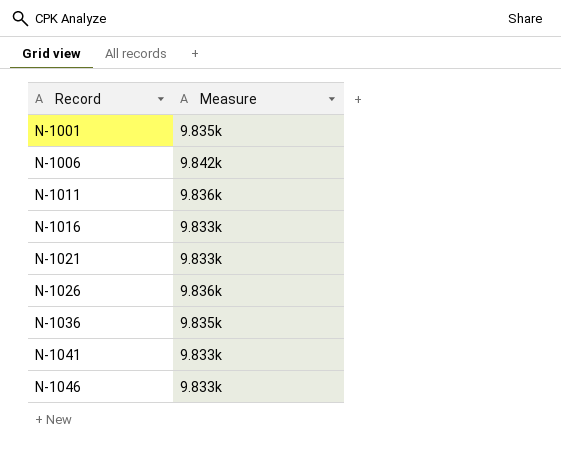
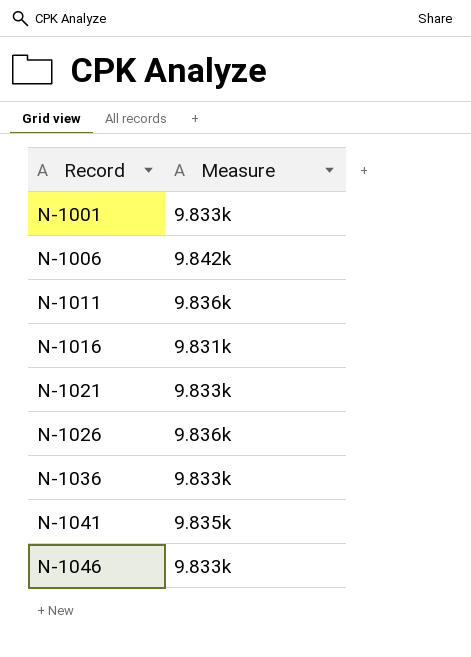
N-1001 | Measure: 9.835k -> 9.833k
N-1016 | Measure: 9.833k -> 9.831k
N-1036 | Measure: 9.835k -> 9.833k
N-1041 | Measure: 9.833k -> 9.835k

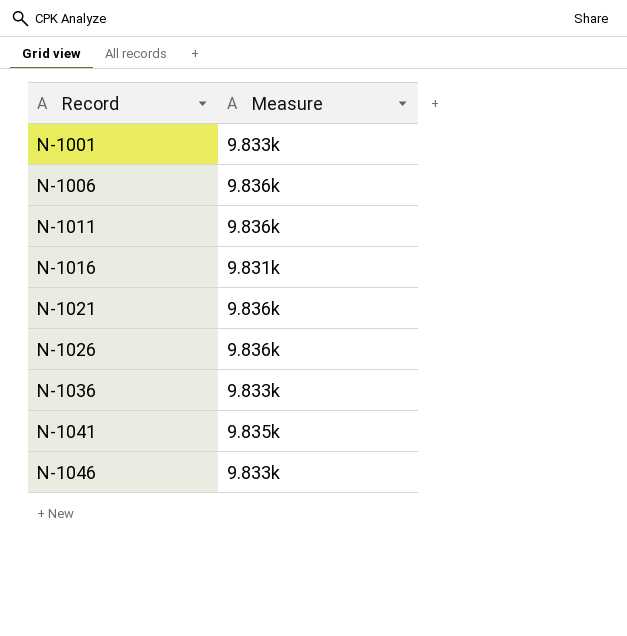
N-1006 | Measure: 9.842k -> 9.836k
N-1021 | Measure: 9.833k -> 9.836k

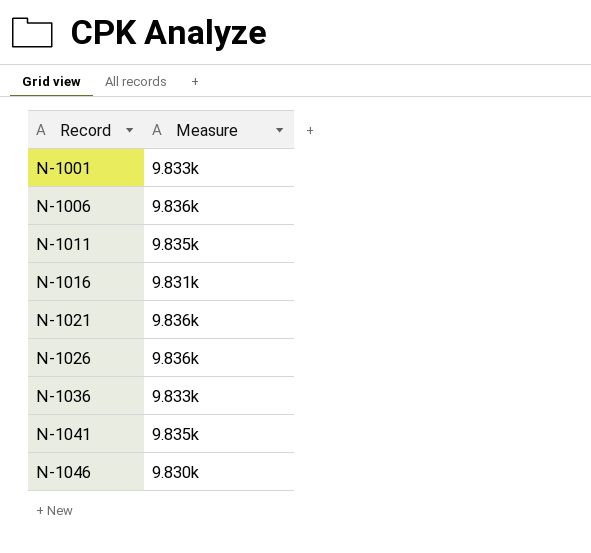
N-1011 | Measure: 9.836k -> 9.835k
N-1046 | Measure: 9.833k -> 9.830k

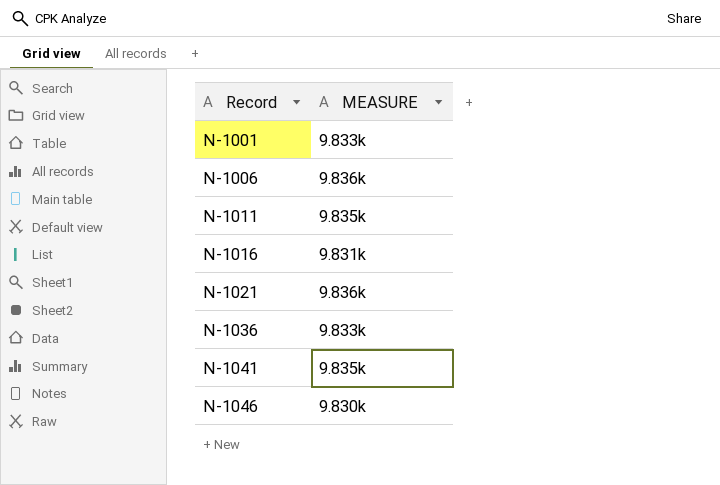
column name: Measure -> MEASURE
row N-1026: 9.836k -> none

